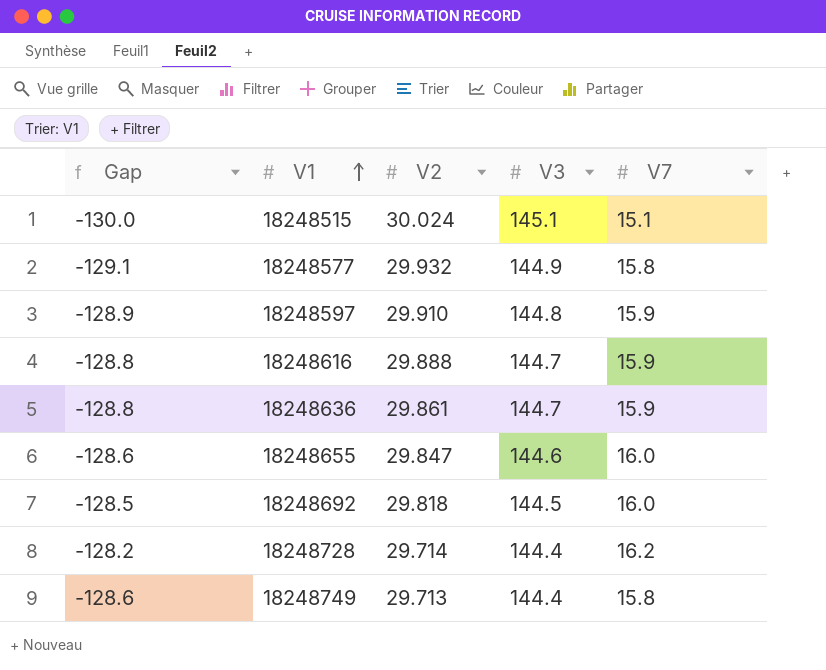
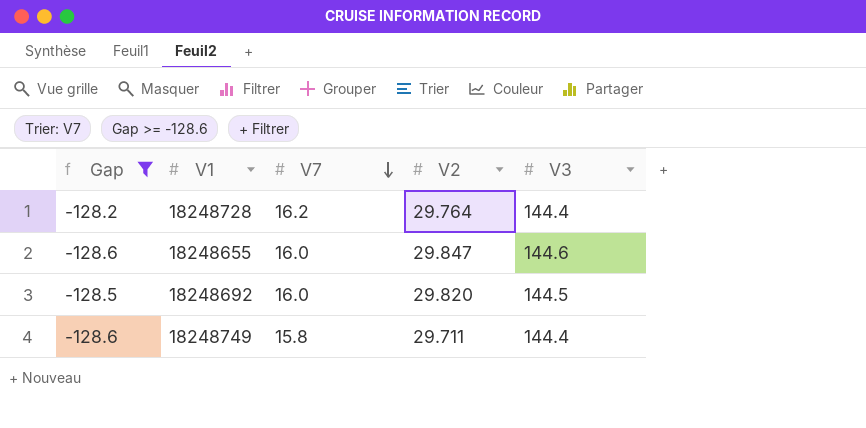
filter: none -> Gap >= -128.6
row order: V1 ascending -> V7 descending
column V7 | position: 5 -> 3
18248728 | V2: 29.714 -> 29.764
18248692 | V2: 29.818 -> 29.820
18248749 | V2: 29.713 -> 29.711

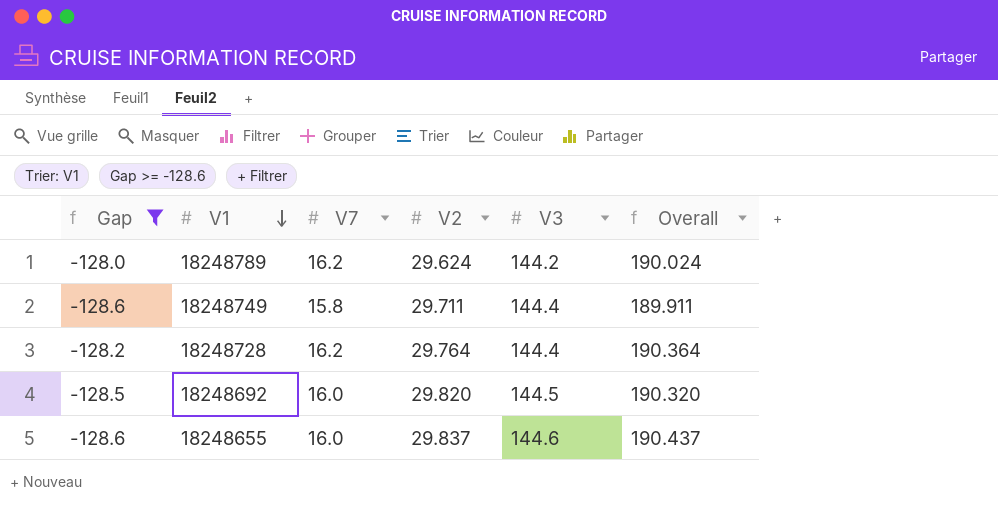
row order: V7 descending -> V1 descending
column Overall | formula: none -> [V7] + [V2] + [V3]
row 18248789: none -> -128.0 | 16.2 | 29.624 | 144.2 | 190.024
18248655 | V2: 29.847 -> 29.837

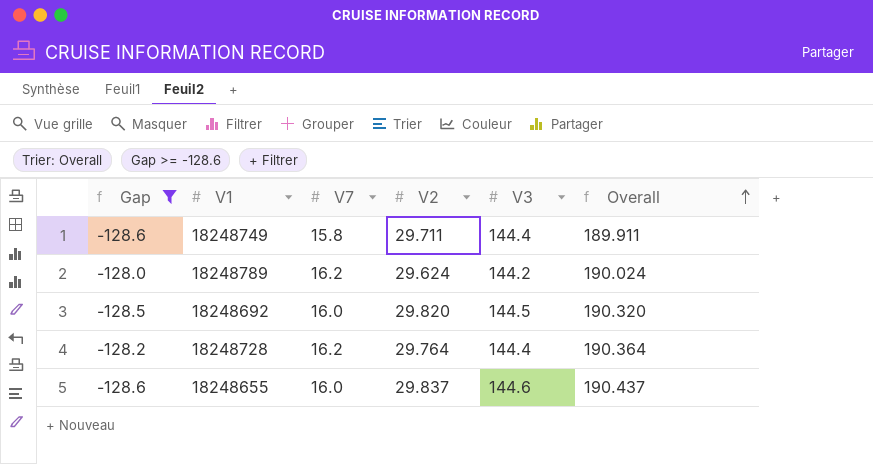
row order: V1 descending -> Overall ascending

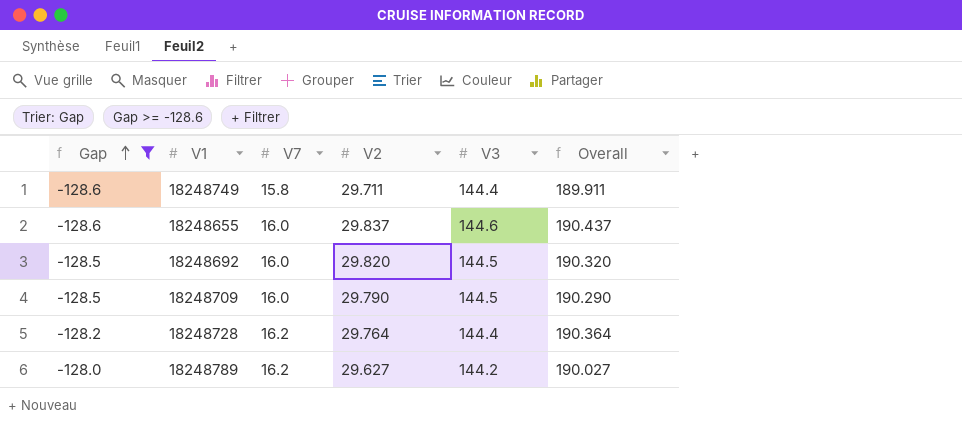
row order: Overall ascending -> Gap ascending
row 18248709: none -> -128.5 | 16.0 | 29.790 | 144.5 | 190.290
18248789 | V2: 29.624 -> 29.627
18248789 | Overall: 190.024 -> 190.027

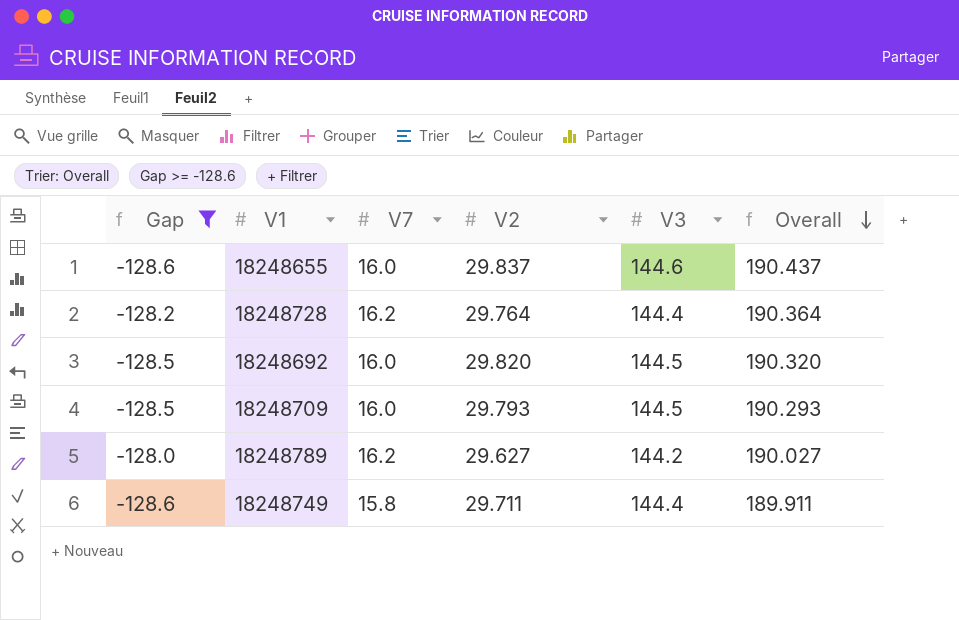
row order: Gap ascending -> Overall descending
18248709 | V2: 29.790 -> 29.793
18248709 | Overall: 190.290 -> 190.293

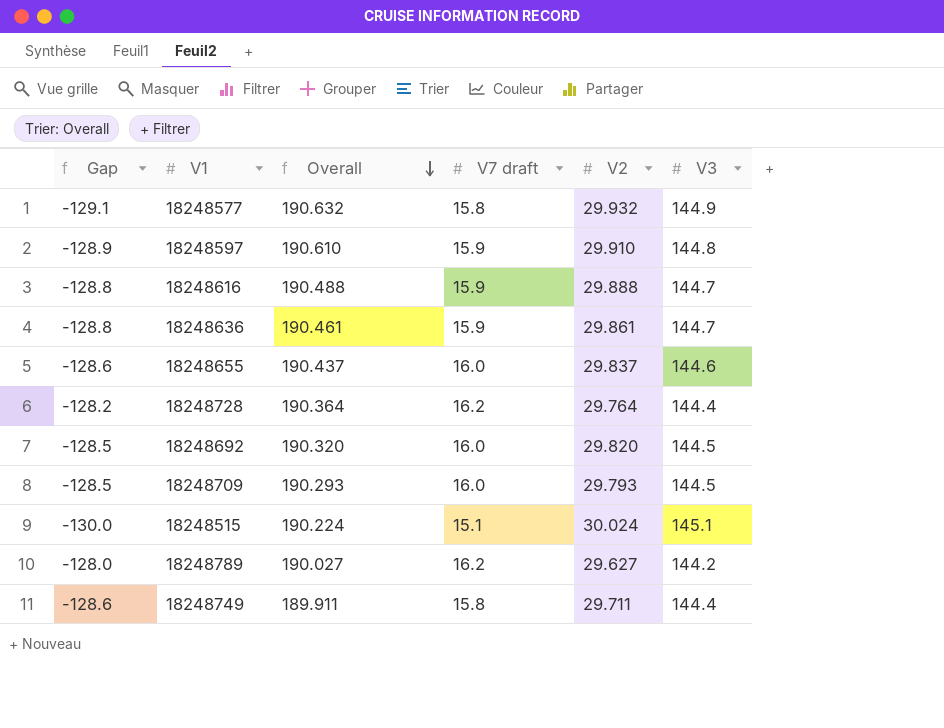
filter: Gap >= -128.6 -> none
column Overall | position: 6 -> 3
column name: V7 -> V7 draft

